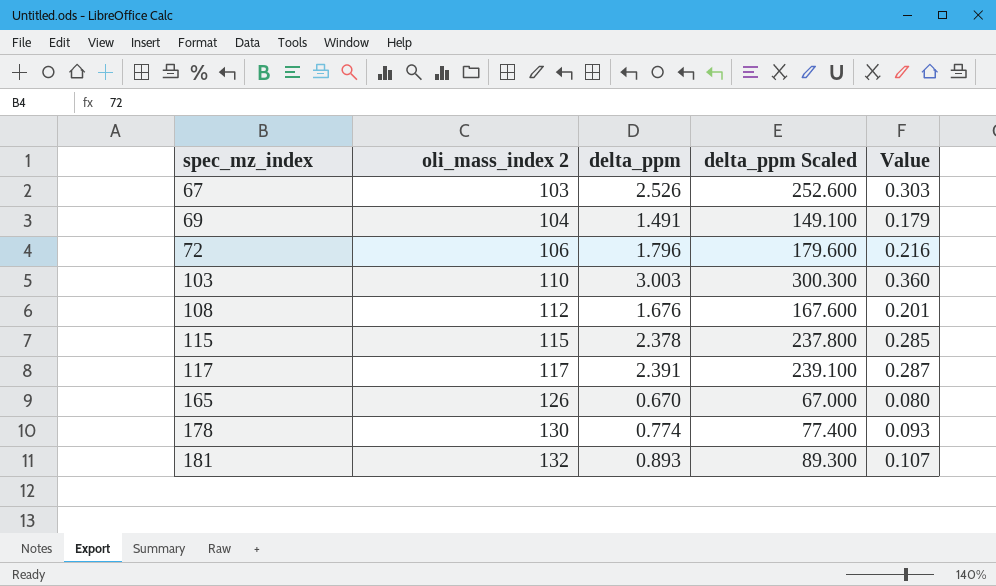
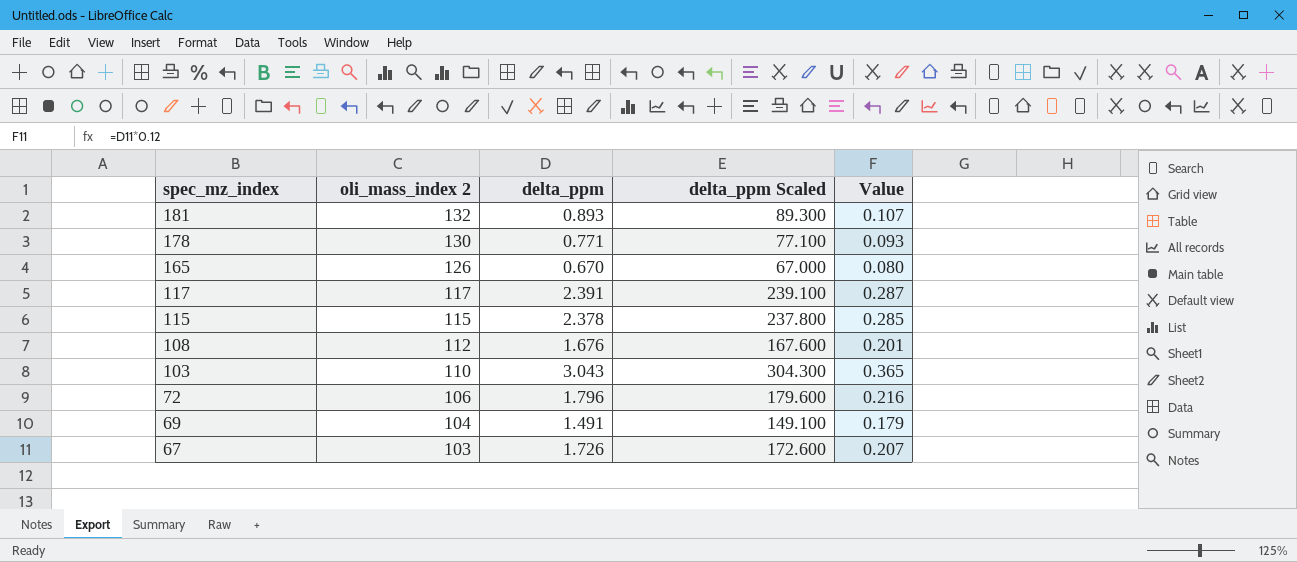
row order: spec_mz_index ascending -> spec_mz_index descending
178 | delta_ppm: 0.774 -> 0.771
178 | delta_ppm Scaled: 77.400 -> 77.100
103 | delta_ppm: 3.003 -> 3.043
103 | delta_ppm Scaled: 300.300 -> 304.300
103 | Value: 0.360 -> 0.365
67 | delta_ppm: 2.526 -> 1.726
67 | delta_ppm Scaled: 252.600 -> 172.600
67 | Value: 0.303 -> 0.207

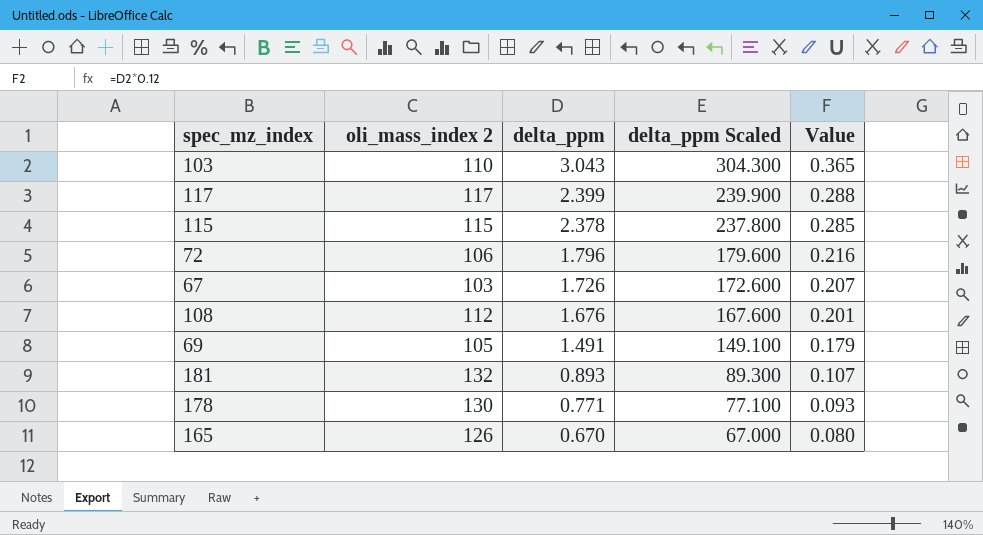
row order: spec_mz_index descending -> delta_ppm descending
117 | delta_ppm: 2.391 -> 2.399
117 | delta_ppm Scaled: 239.100 -> 239.900
117 | Value: 0.287 -> 0.288
69 | oli_mass_index 2: 104 -> 105

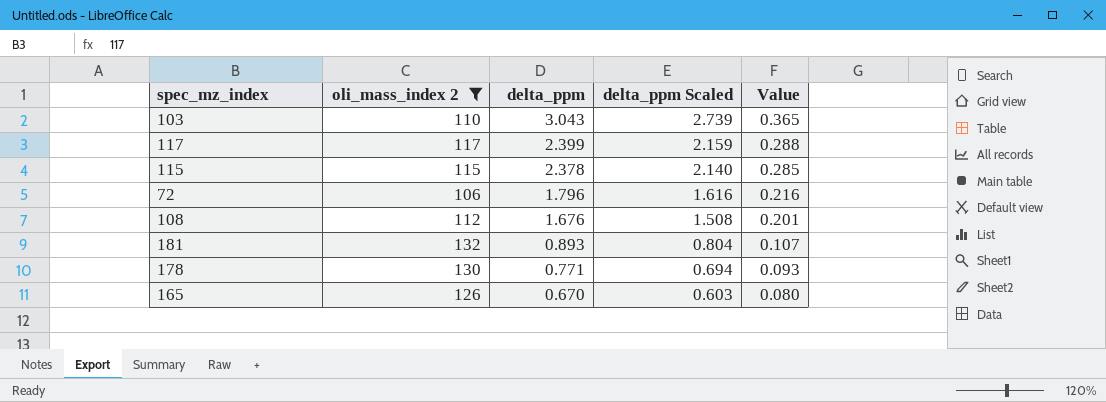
filter: none -> oli_mass_index 2 >= 106
column delta_ppm Scaled | formula: [delta_ppm] * 100 -> [delta_ppm] * 0.9

